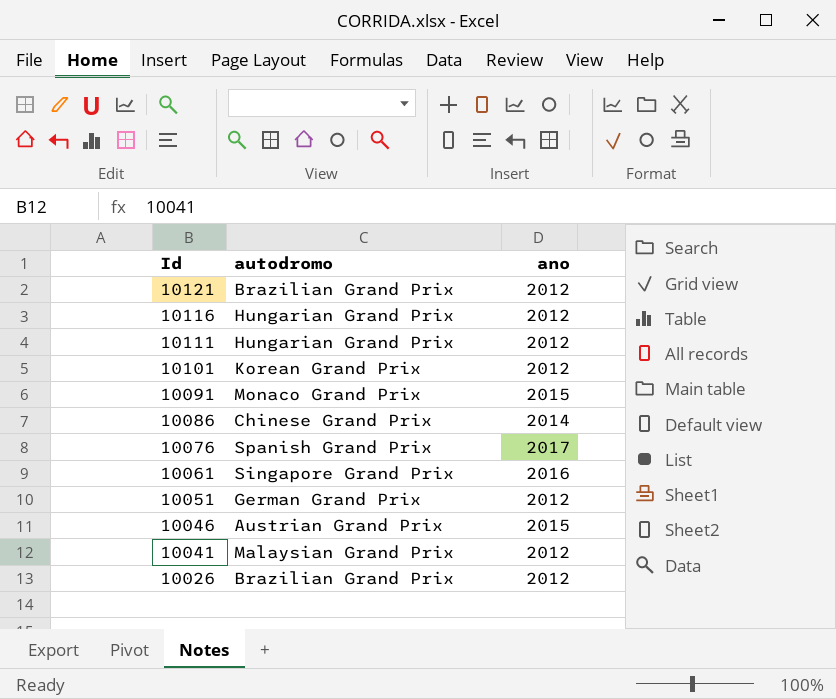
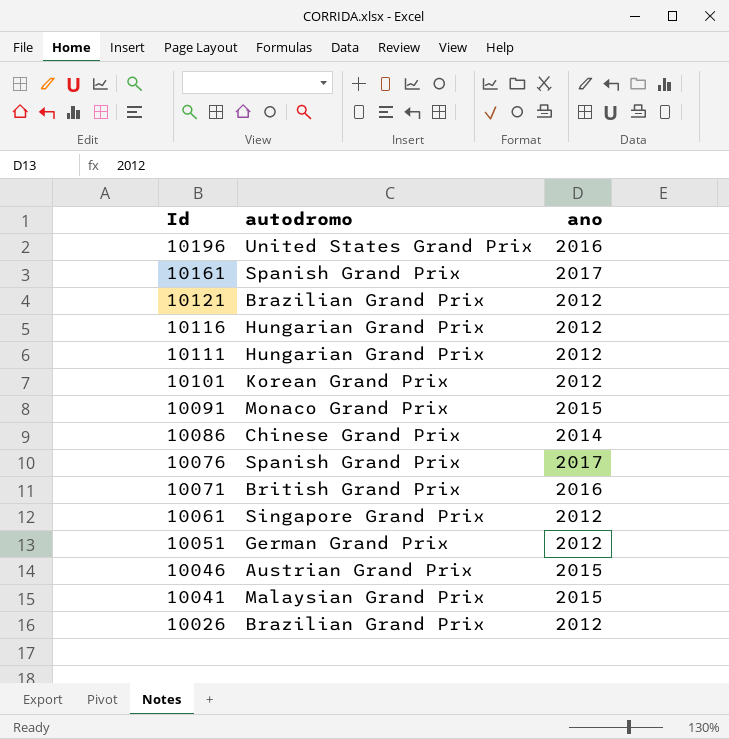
row 10196: none -> United States Grand Prix | 2016
row 10161: none -> Spanish Grand Prix | 2017
row 10071: none -> British Grand Prix | 2016
10061 | ano: 2016 -> 2012
10041 | ano: 2012 -> 2015

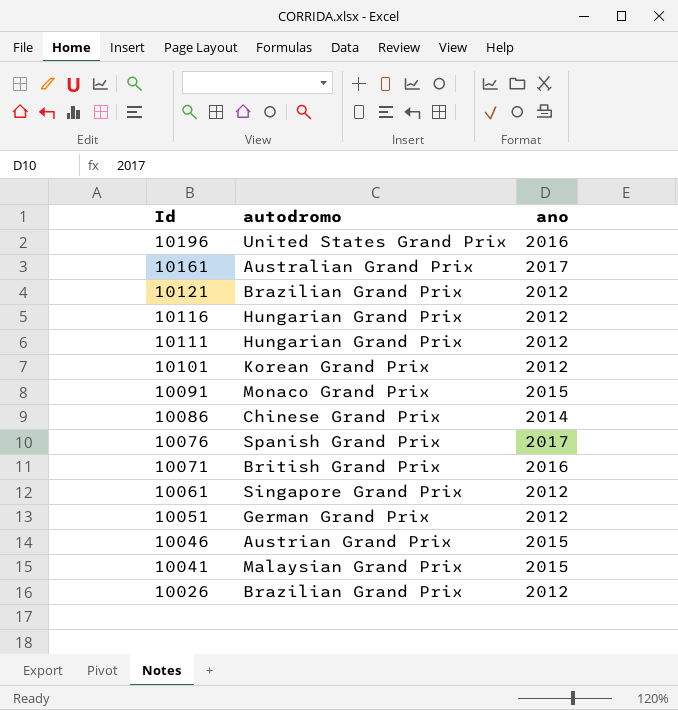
10161 | autodromo: Spanish Grand Prix -> Australian Grand Prix

